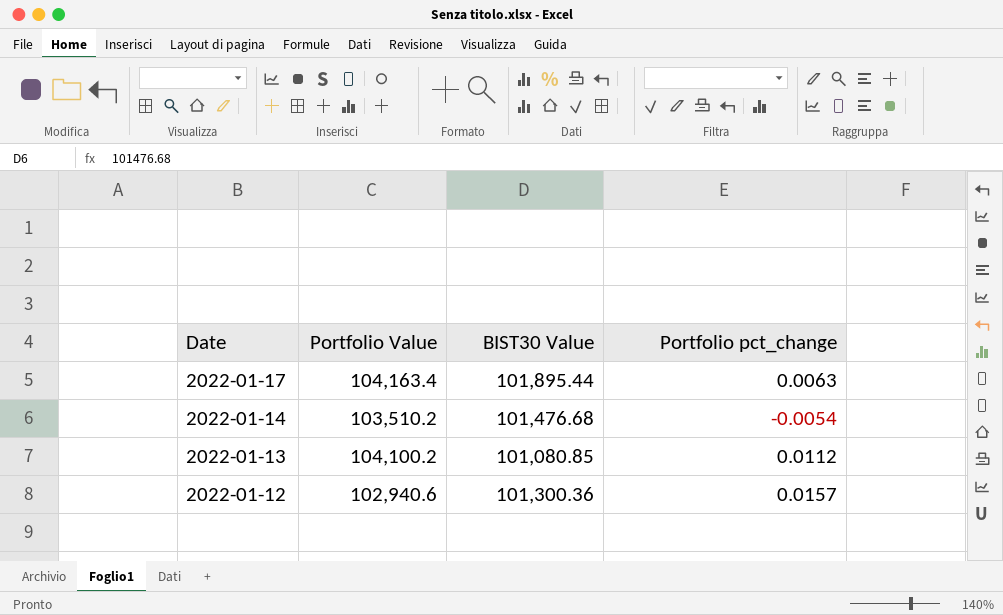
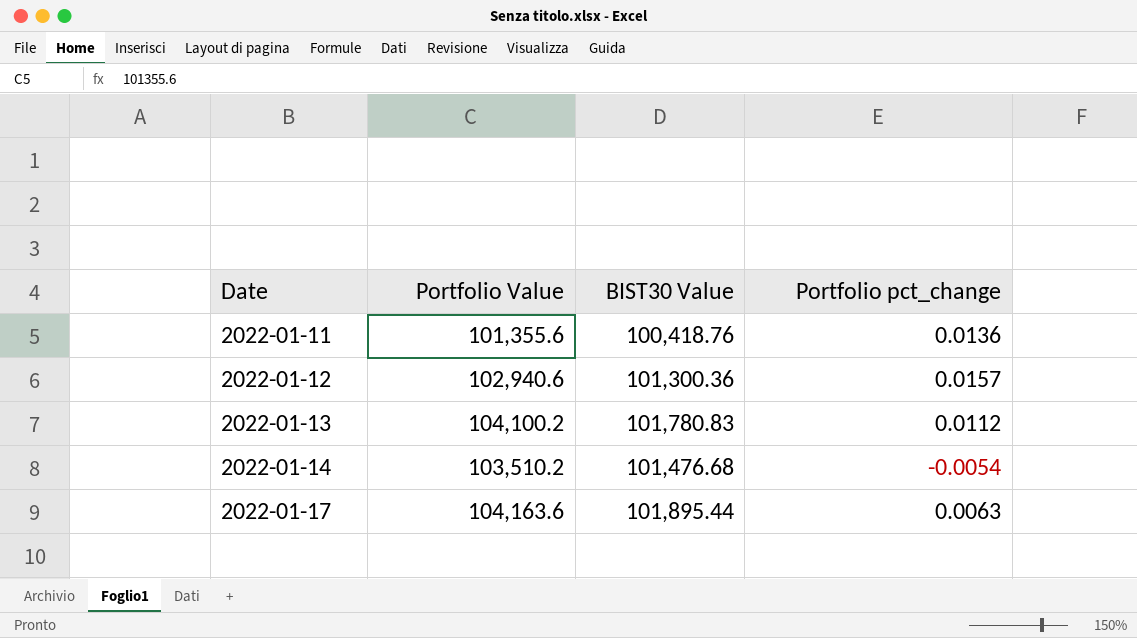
row order: Date descending -> Date ascending
row 2022-01-11: none -> 101,355.6 | 100,418.76 | 0.0136
2022-01-13 | BIST30 Value: 101,080.85 -> 101,780.83
2022-01-17 | Portfolio Value: 104,163.4 -> 104,163.6

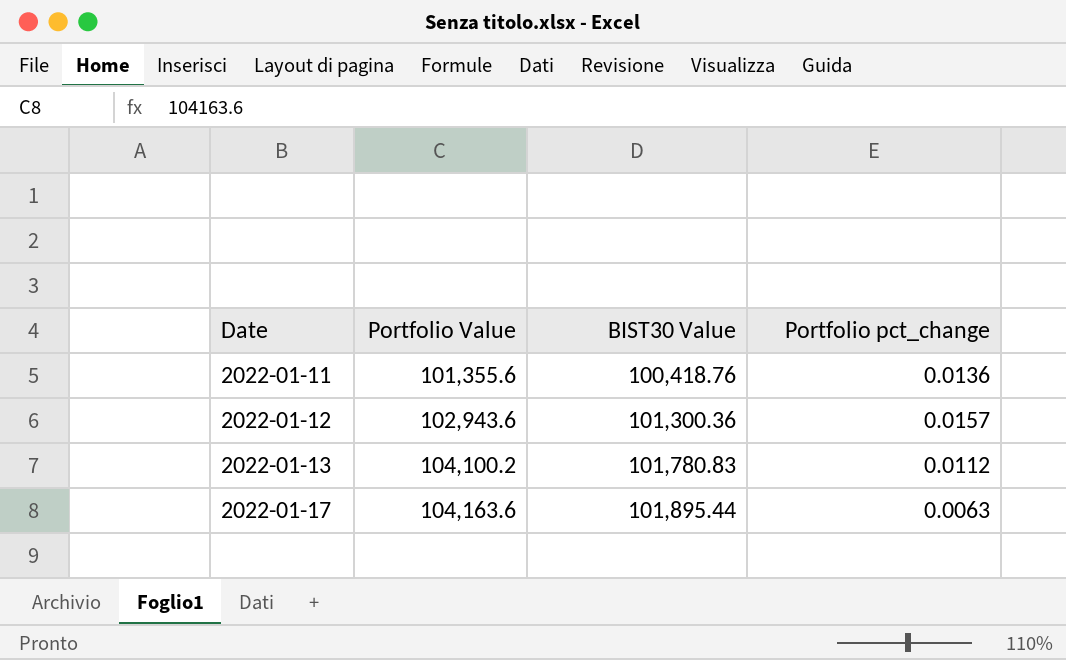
row 2022-01-14: 103,510.2 | 101,476.68 | -0.0054 -> none
2022-01-12 | Portfolio Value: 102,940.6 -> 102,943.6

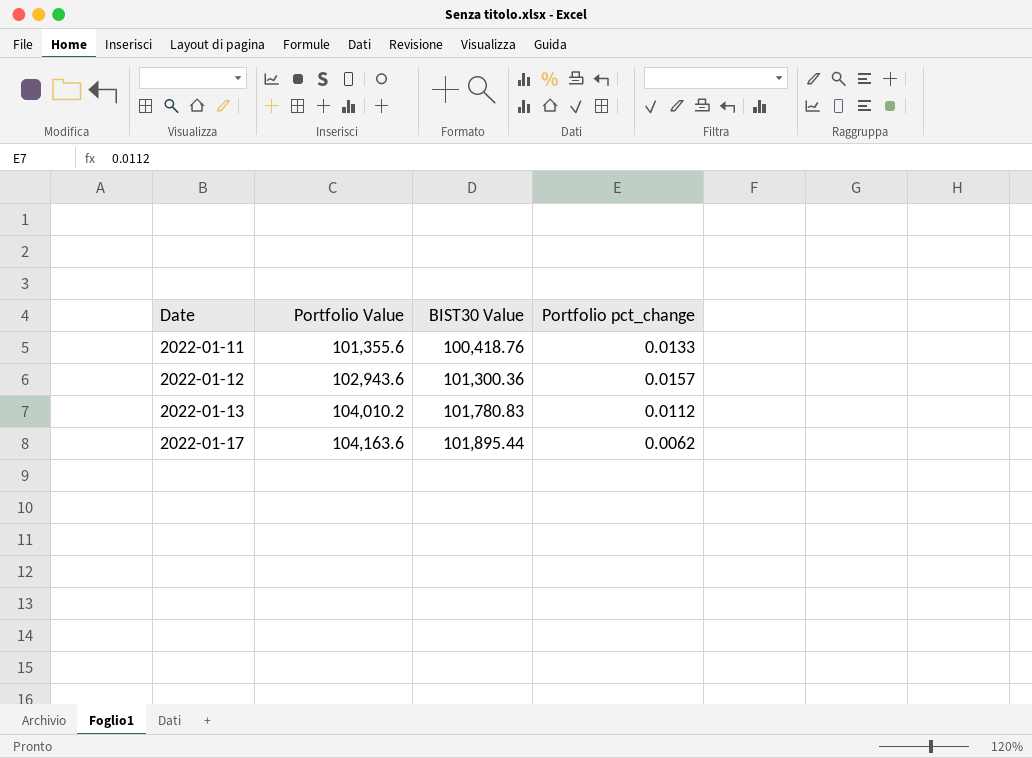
2022-01-11 | Portfolio pct_change: 0.0136 -> 0.0133
2022-01-13 | Portfolio Value: 104,100.2 -> 104,010.2
2022-01-17 | Portfolio pct_change: 0.0063 -> 0.0062

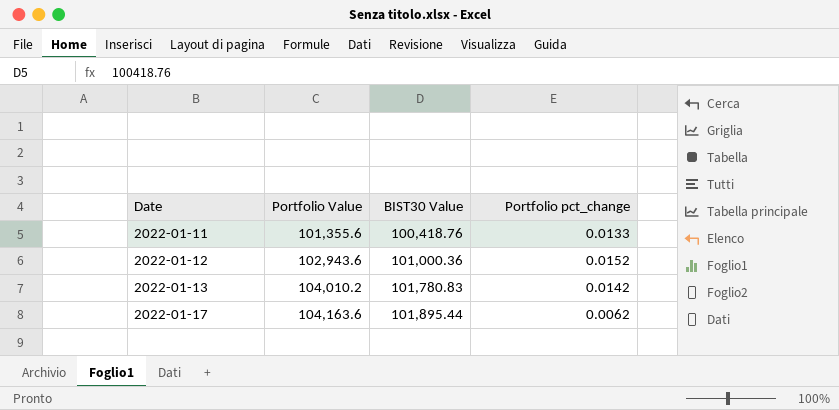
2022-01-12 | BIST30 Value: 101,300.36 -> 101,000.36
2022-01-12 | Portfolio pct_change: 0.0157 -> 0.0152
2022-01-13 | Portfolio pct_change: 0.0112 -> 0.0142

